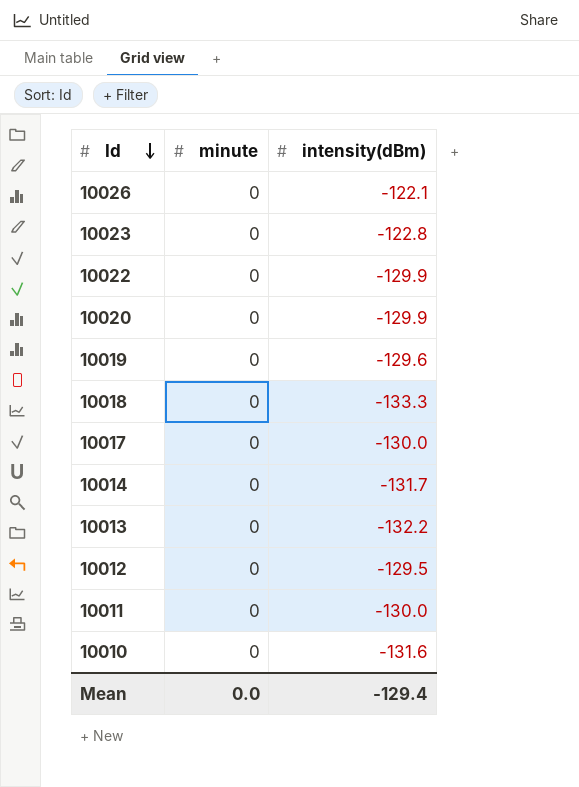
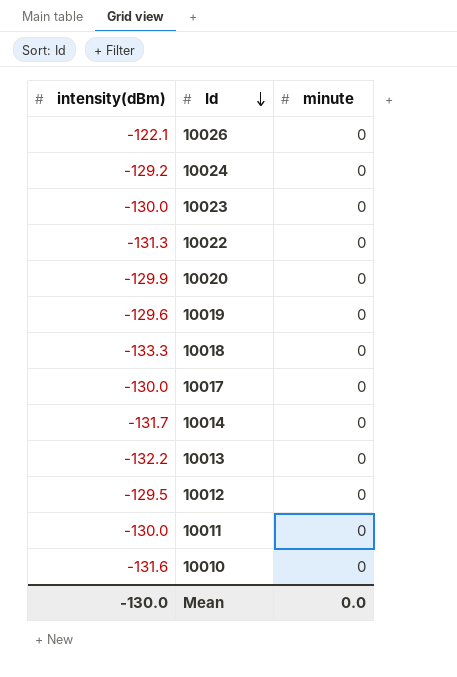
column intensity(dBm) | position: 3 -> 1
row 10024: none -> -129.2 | 0
10023 | intensity(dBm): -122.8 -> -130.0
10022 | intensity(dBm): -129.9 -> -131.3
Mean | intensity(dBm): -129.4 -> -130.0

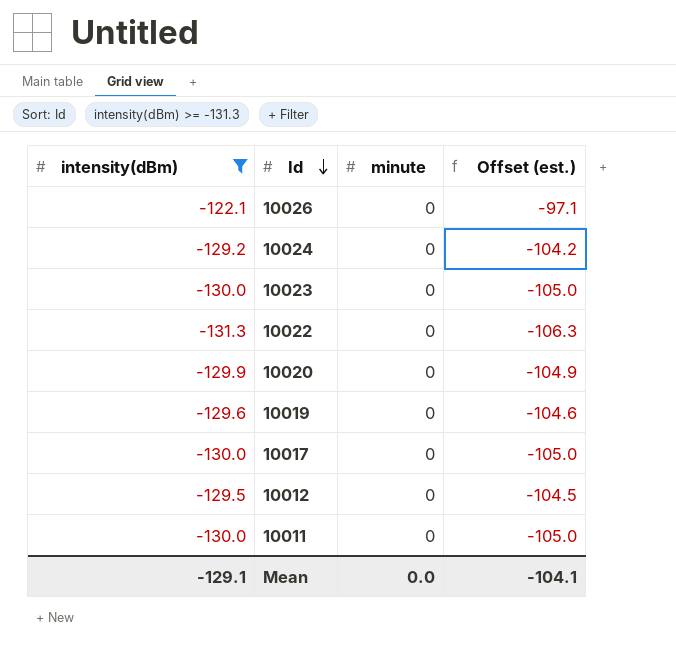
filter: none -> intensity(dBm) >= -131.3
column Offset (est.) | formula: none -> [intensity(dBm)] + 25
Mean | intensity(dBm): -130.0 -> -129.1

